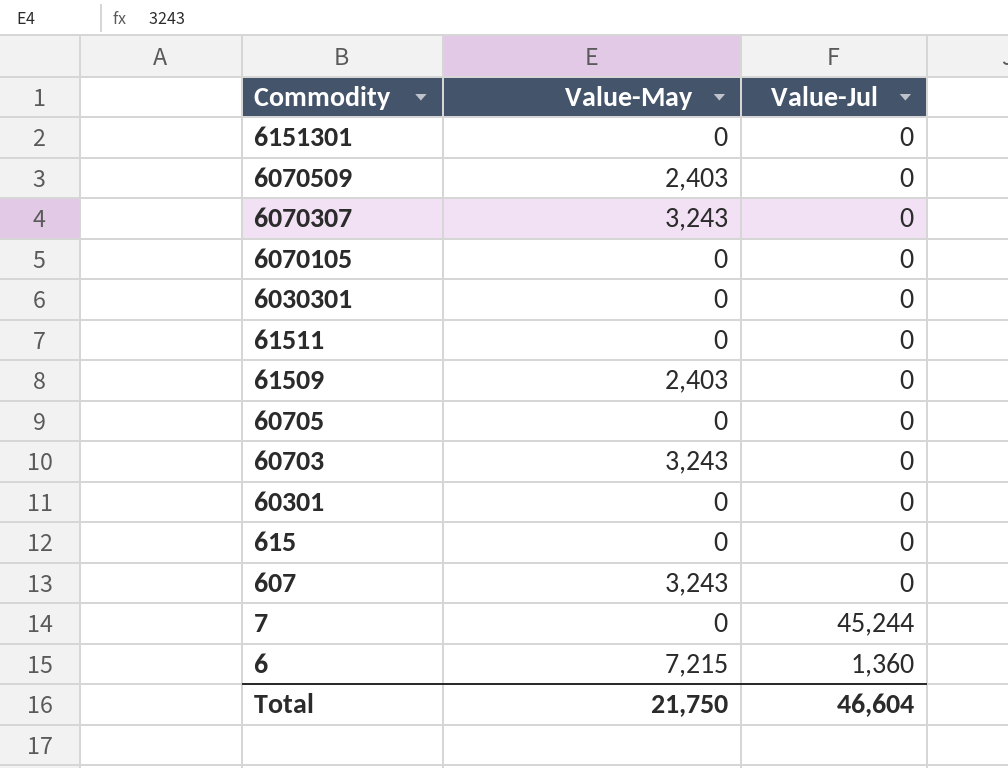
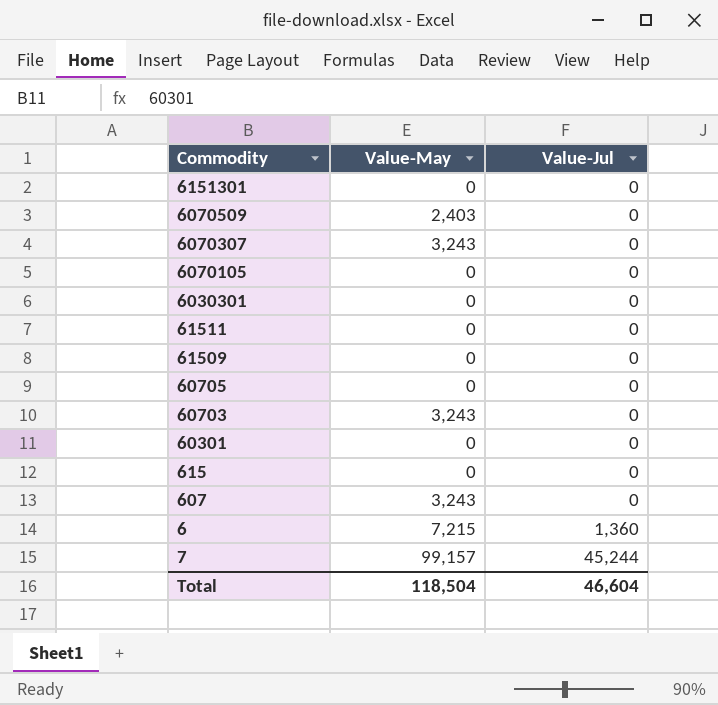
row order: Commodity descending -> Value-Jul ascending
61509 | Value-May: 2,403 -> 0
7 | Value-May: 0 -> 99,157
Total | Value-May: 21,750 -> 118,504

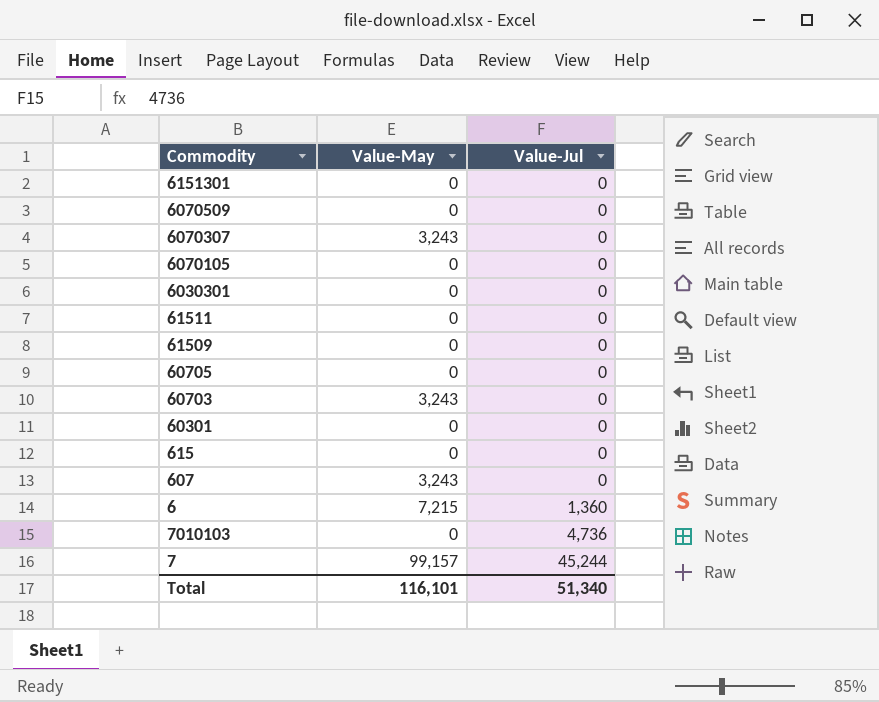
6070509 | Value-May: 2,403 -> 0
row 7010103: none -> 0 | 4,736
Total | Value-May: 118,504 -> 116,101
Total | Value-Jul: 46,604 -> 51,340

